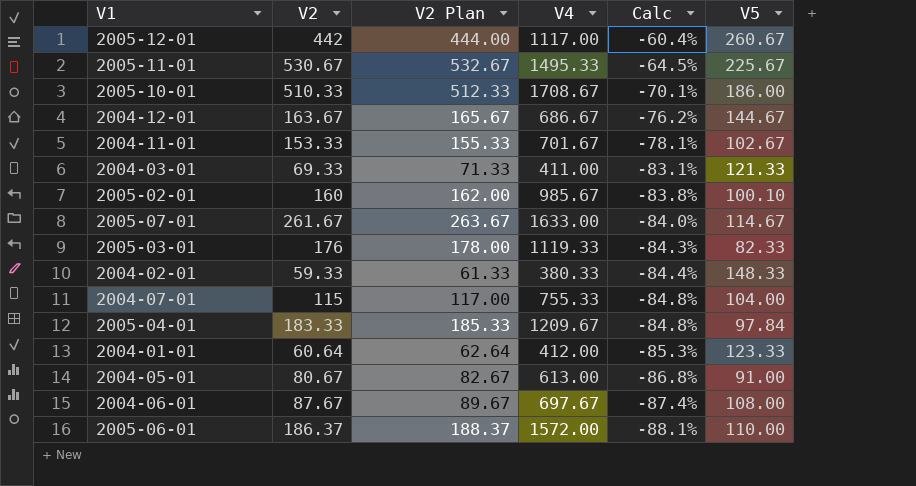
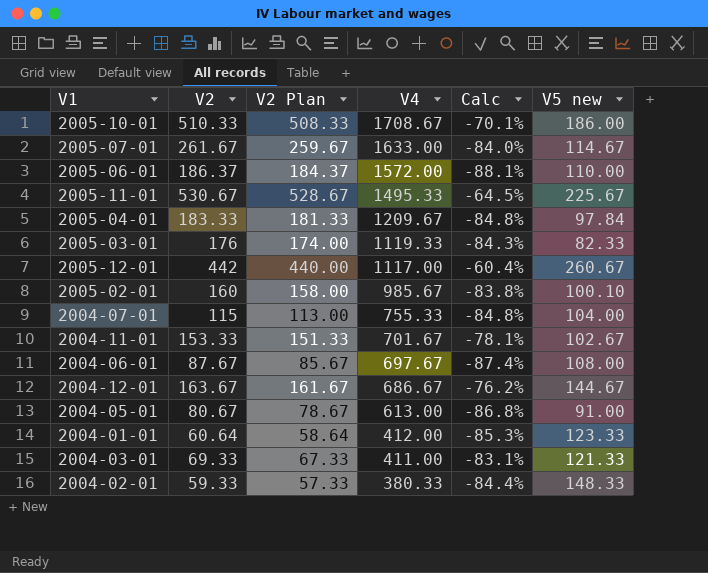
row order: Calc descending -> V4 descending
column V2 Plan | formula: [V2] + 2 -> [V2] - 2
column name: V5 -> V5 new

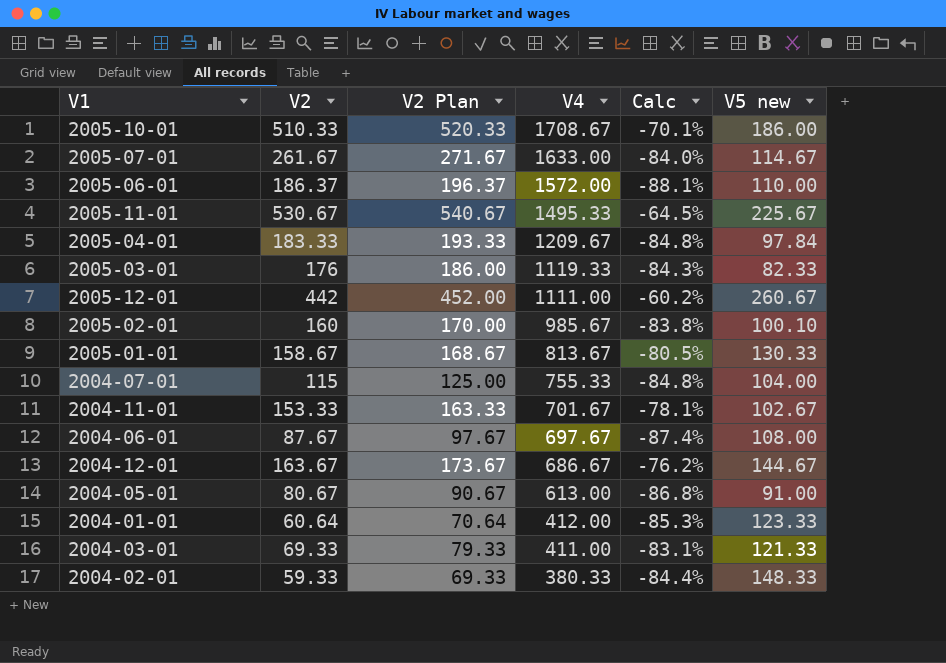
column V2 Plan | formula: [V2] - 2 -> [V2] + 10
2005-12-01 | V4: 1117.00 -> 1111.00
2005-12-01 | Calc: -60.4% -> -60.2%
row 2005-01-01: none -> 158.67 | 168.67 | 813.67 | -80.5% | 130.33

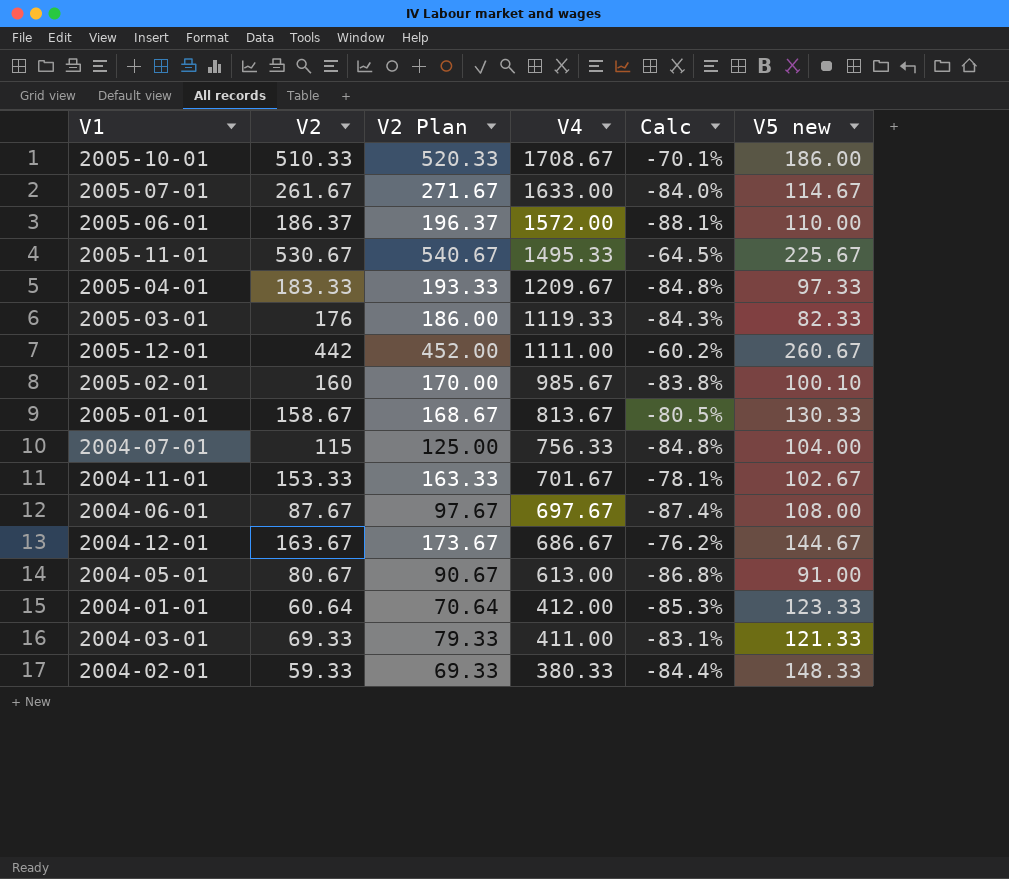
2005-04-01 | V5 new: 97.84 -> 97.33
2004-07-01 | V4: 755.33 -> 756.33

